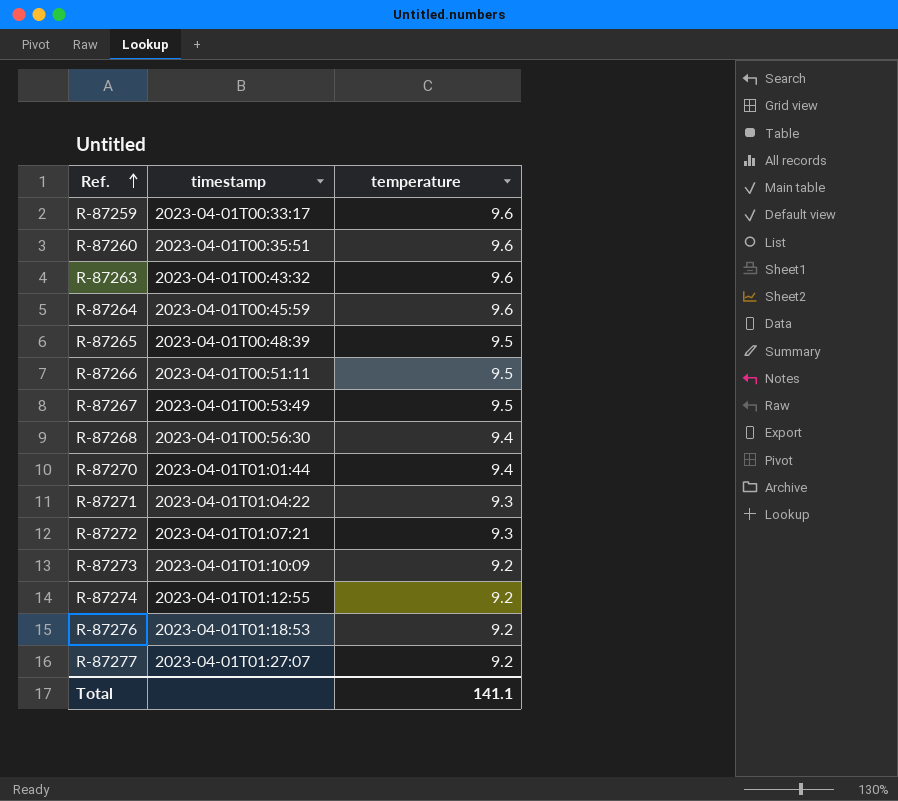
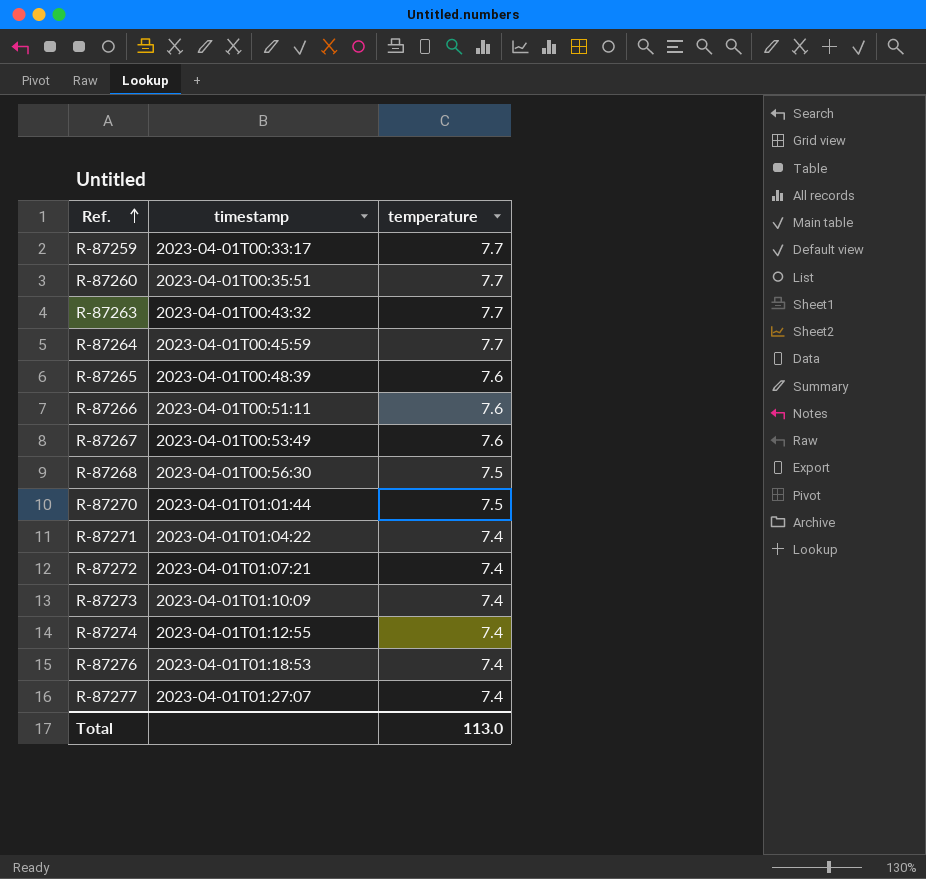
R-87259 | temperature: 9.6 -> 7.7
R-87260 | temperature: 9.6 -> 7.7
R-87263 | temperature: 9.6 -> 7.7
R-87264 | temperature: 9.6 -> 7.7
R-87265 | temperature: 9.5 -> 7.6
R-87266 | temperature: 9.5 -> 7.6
R-87267 | temperature: 9.5 -> 7.6
R-87268 | temperature: 9.4 -> 7.5
R-87270 | temperature: 9.4 -> 7.5
R-87271 | temperature: 9.3 -> 7.4
R-87272 | temperature: 9.3 -> 7.4
R-87273 | temperature: 9.2 -> 7.4
R-87274 | temperature: 9.2 -> 7.4
R-87276 | temperature: 9.2 -> 7.4
R-87277 | temperature: 9.2 -> 7.4
Total | temperature: 141.1 -> 113.0

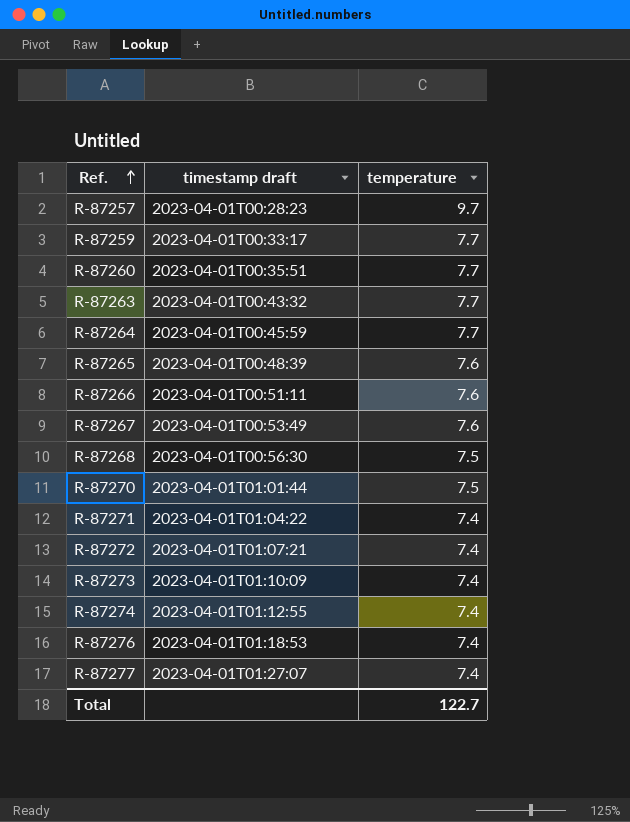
column name: timestamp -> timestamp draft
row R-87257: none -> 2023-04-01T00:28:23 | 9.7
Total | temperature: 113.0 -> 122.7

